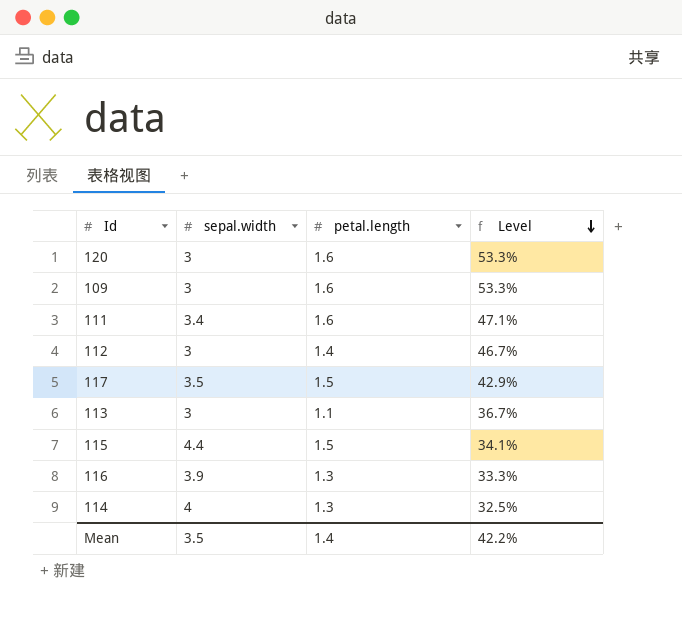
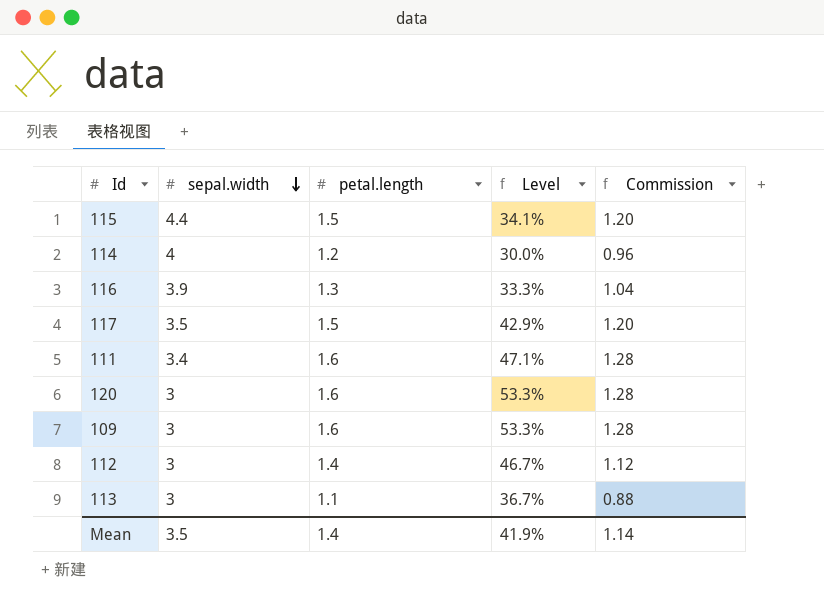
row order: Level descending -> sepal.width descending
column Commission | formula: none -> [petal.length] * 0.8
114 | petal.length: 1.3 -> 1.2
114 | Level: 32.5% -> 30.0%
Mean | Level: 42.2% -> 41.9%

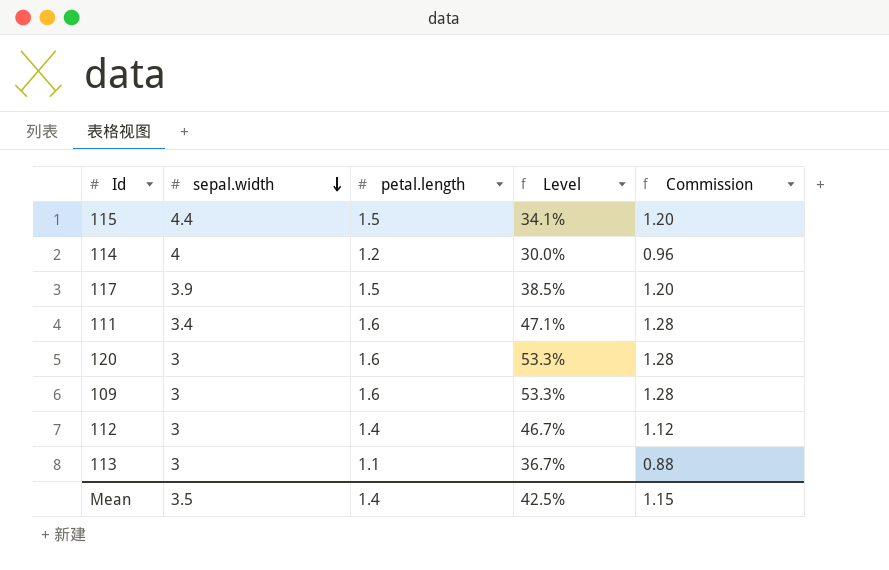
row 116: 3.9 | 1.3 | 33.3% | 1.04 -> none
117 | sepal.width: 3.5 -> 3.9
117 | Level: 42.9% -> 38.5%
Mean | Level: 41.9% -> 42.5%
Mean | Commission: 1.14 -> 1.15

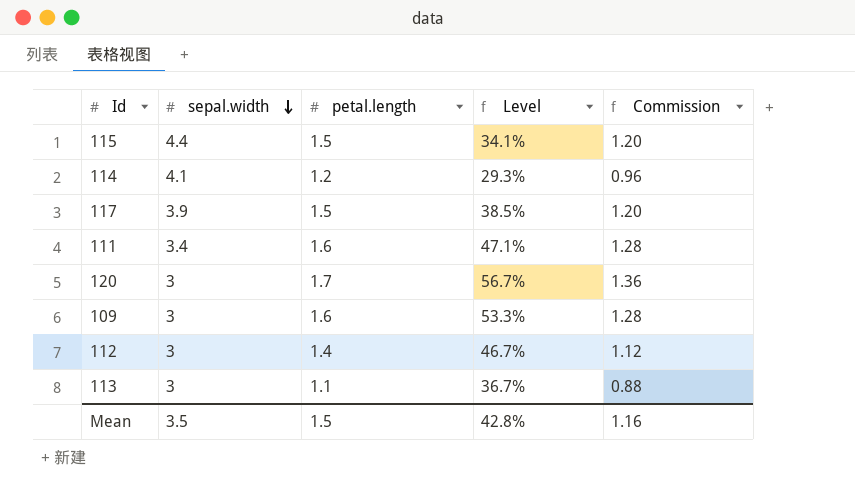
114 | sepal.width: 4 -> 4.1
114 | Level: 30.0% -> 29.3%
120 | petal.length: 1.6 -> 1.7
120 | Level: 53.3% -> 56.7%
120 | Commission: 1.28 -> 1.36
Mean | petal.length: 1.4 -> 1.5
Mean | Level: 42.5% -> 42.8%
Mean | Commission: 1.15 -> 1.16

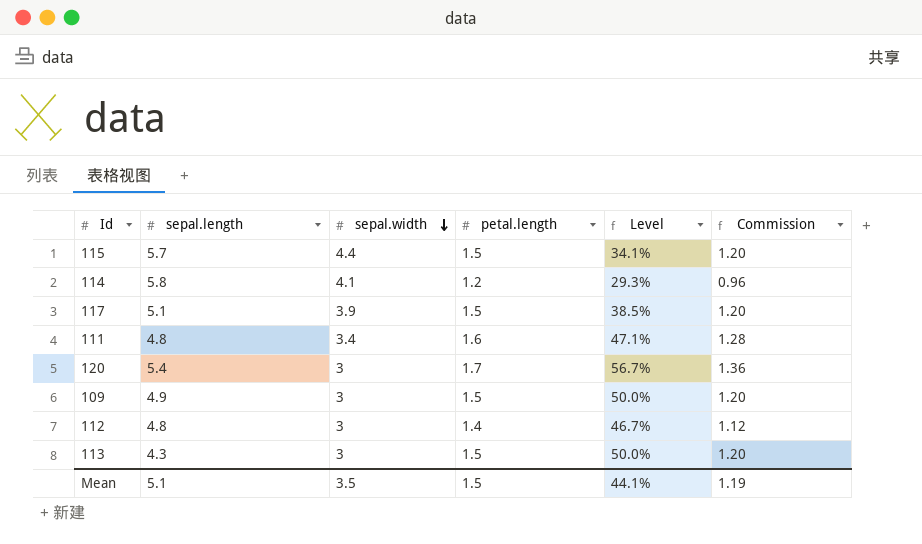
column sepal.length | position: none -> 2
109 | petal.length: 1.6 -> 1.5
109 | Level: 53.3% -> 50.0%
109 | Commission: 1.28 -> 1.20
113 | petal.length: 1.1 -> 1.5
113 | Level: 36.7% -> 50.0%
113 | Commission: 0.88 -> 1.20
Mean | Level: 42.8% -> 44.1%
Mean | Commission: 1.16 -> 1.19

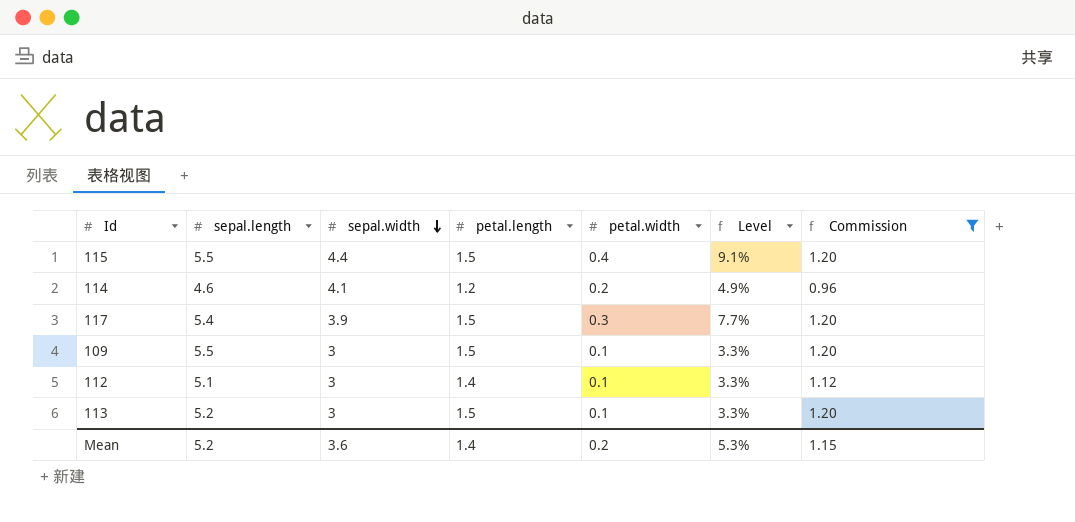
filter: none -> Commission <= 1.20
column petal.width | position: none -> 5
column Level | formula: [petal.length] / [sepal.width] -> [petal.width] / [sepal.width]
115 | sepal.length: 5.7 -> 5.5
114 | sepal.length: 5.8 -> 4.6
117 | sepal.length: 5.1 -> 5.4
109 | sepal.length: 4.9 -> 5.5
112 | sepal.length: 4.8 -> 5.1
113 | sepal.length: 4.3 -> 5.2
Mean | sepal.length: 5.1 -> 5.2
Mean | sepal.width: 3.5 -> 3.6
Mean | petal.length: 1.5 -> 1.4
Mean | Level: 44.1% -> 5.3%
Mean | Commission: 1.19 -> 1.15

